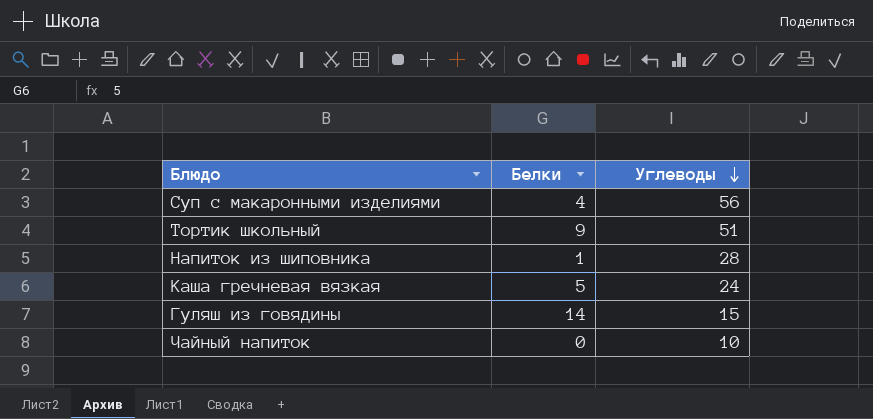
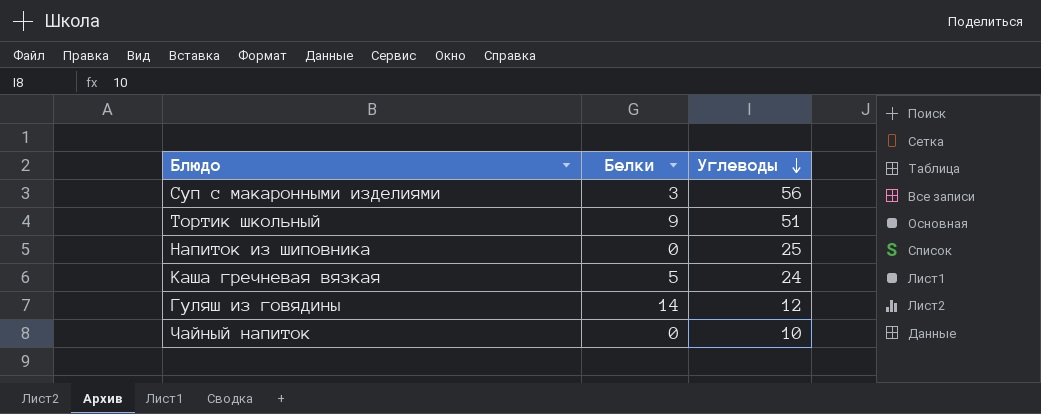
Суп с макаронными изделиями | Белки: 4 -> 3
Напиток из шиповника | Белки: 1 -> 0
Напиток из шиповника | Углеводы: 28 -> 25
Гуляш из говядины | Углеводы: 15 -> 12

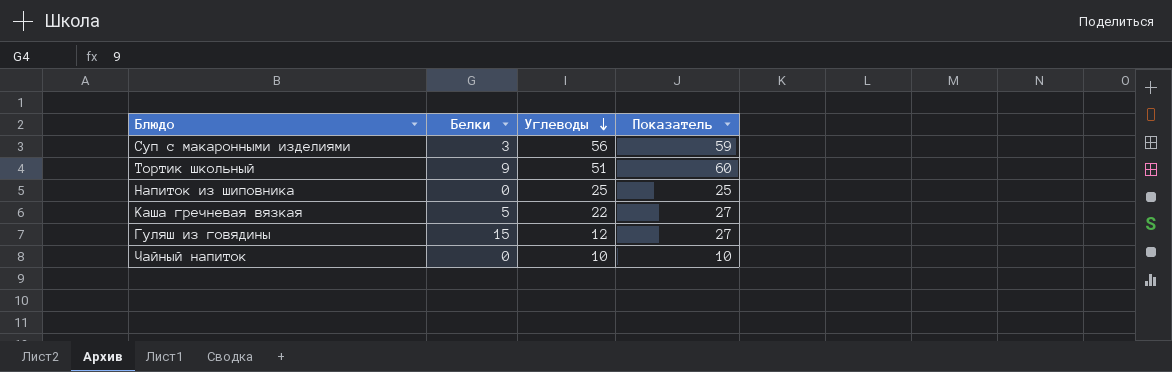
column Показатель | formula: none -> [Белки] + [Углеводы]
Каша гречневая вязкая | Углеводы: 24 -> 22
Гуляш из говядины | Белки: 14 -> 15

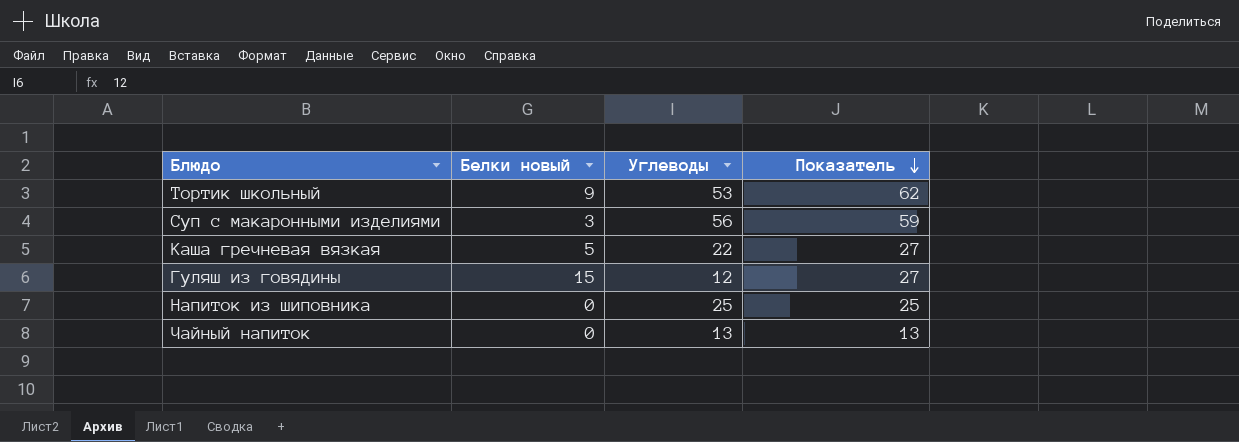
row order: Углеводы descending -> Показатель descending
column name: Белки -> Белки новый
Тортик школьный | Углеводы: 51 -> 53
Тортик школьный | Показатель: 60 -> 62
Чайный напиток | Углеводы: 10 -> 13
Чайный напиток | Показатель: 10 -> 13

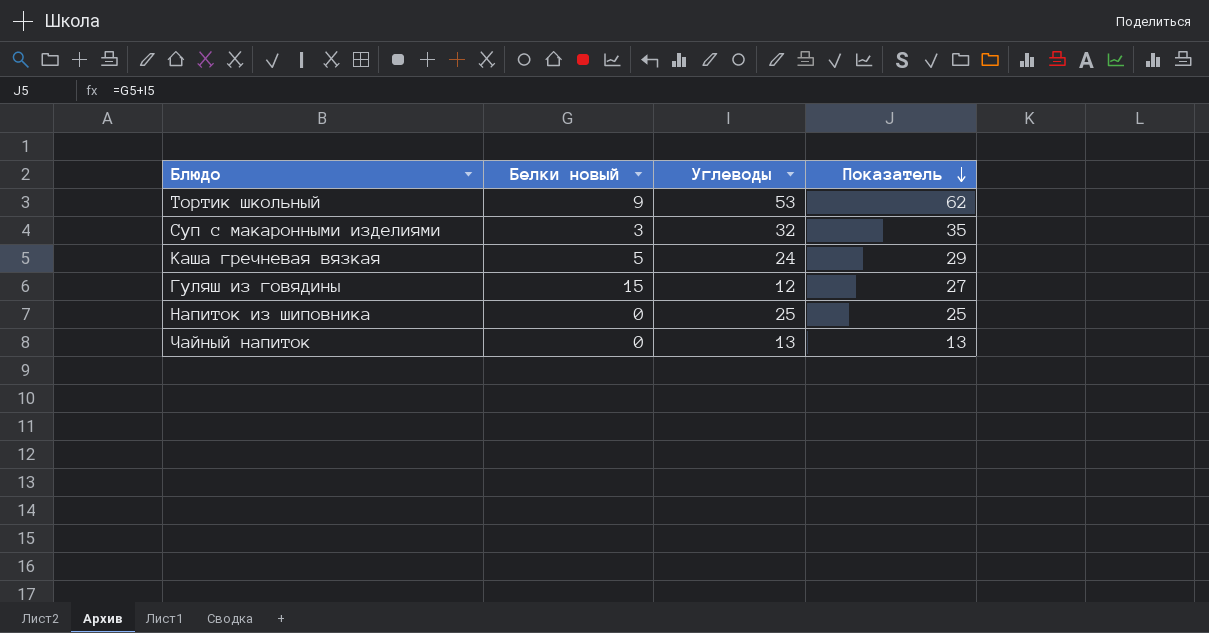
Суп с макаронными изделиями | Углеводы: 56 -> 32
Суп с макаронными изделиями | Показатель: 59 -> 35
Каша гречневая вязкая | Углеводы: 22 -> 24
Каша гречневая вязкая | Показатель: 27 -> 29

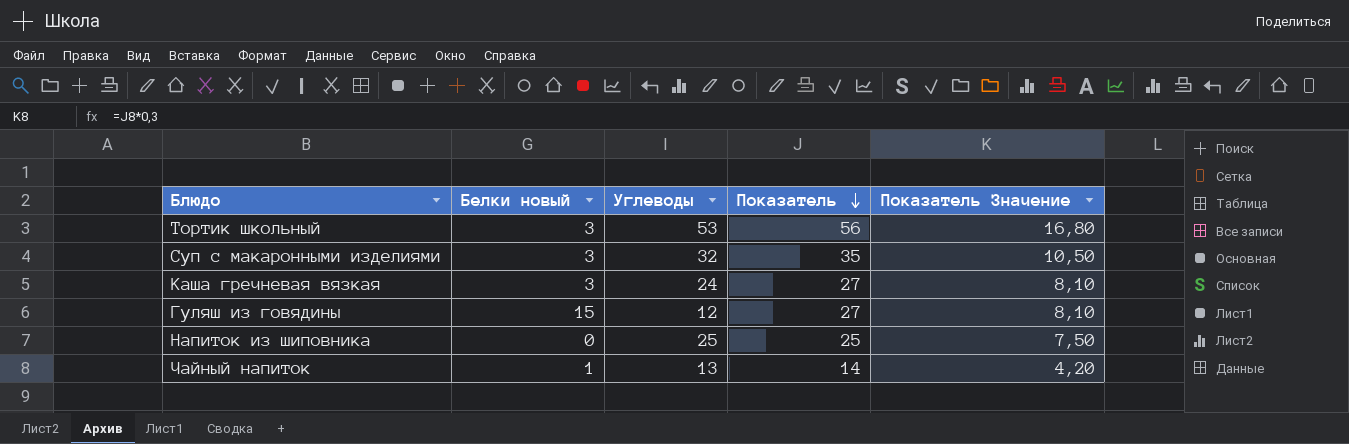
column Показатель Значение | formula: none -> [Показатель] * 0,3
Тортик школьный | Белки новый: 9 -> 3
Тортик школьный | Показатель: 62 -> 56
Каша гречневая вязкая | Белки новый: 5 -> 3
Каша гречневая вязкая | Показатель: 29 -> 27
Чайный напиток | Белки новый: 0 -> 1
Чайный напиток | Показатель: 13 -> 14

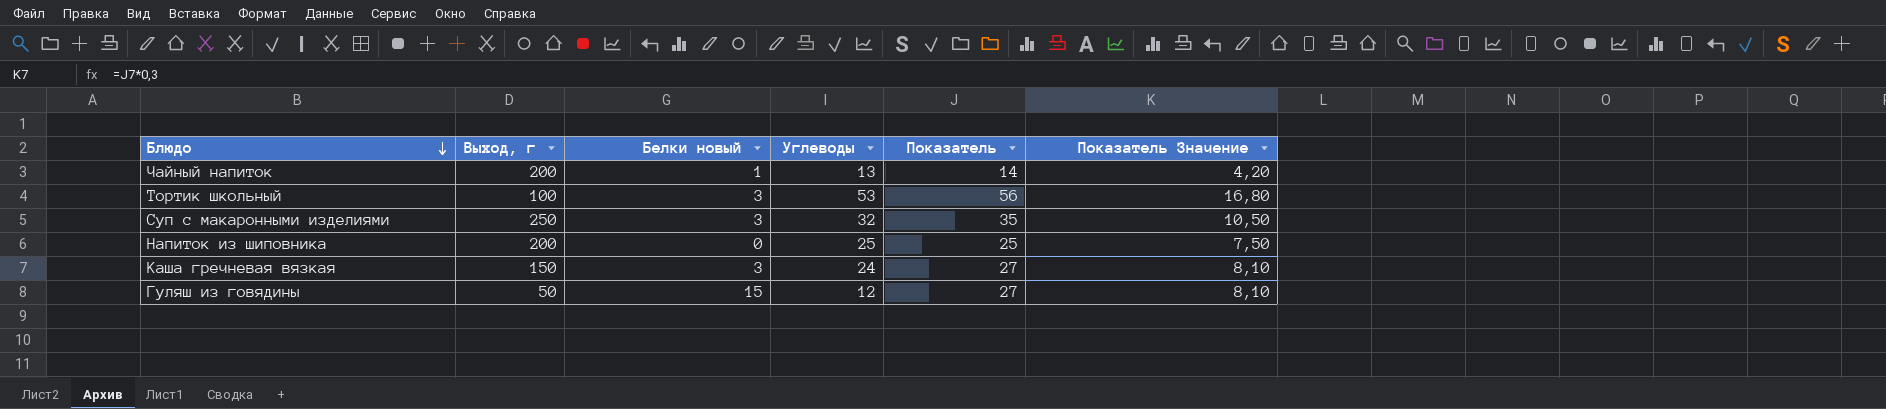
row order: Показатель descending -> Блюдо descending
column Выход, г | position: none -> 2

